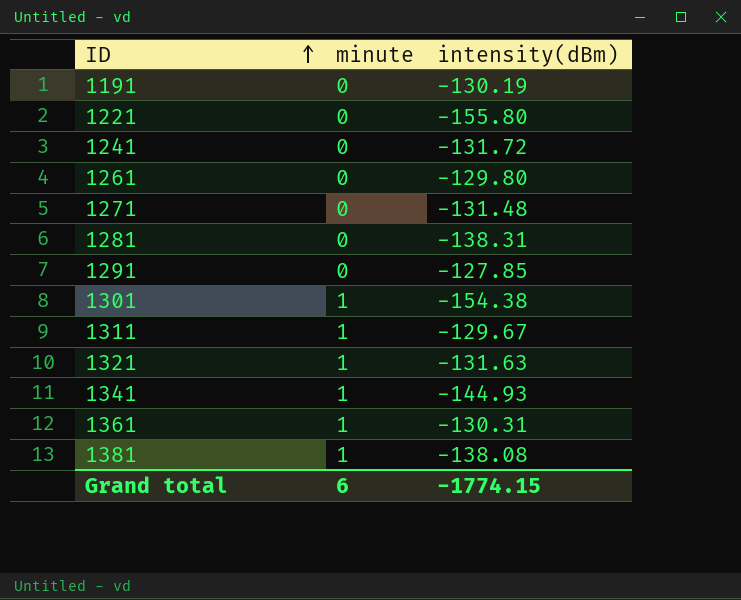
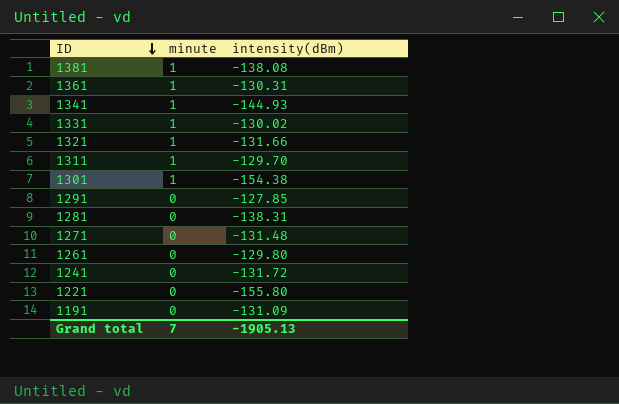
row order: ID ascending -> ID descending
row 1331: none -> 1 | -130.02
1321 | intensity(dBm): -131.63 -> -131.66
1311 | intensity(dBm): -129.67 -> -129.70
1191 | intensity(dBm): -130.19 -> -131.09
Grand total | minute: 6 -> 7
Grand total | intensity(dBm): -1774.15 -> -1905.13

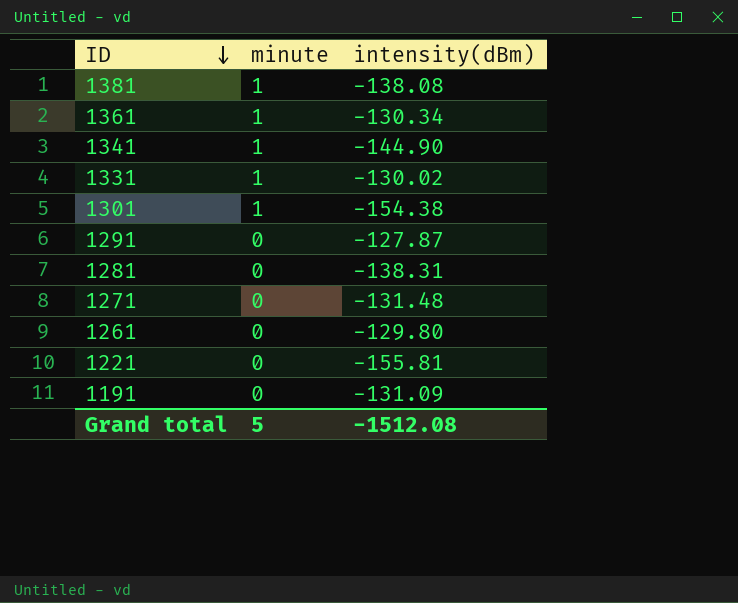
row 1321: 1 | -131.66 -> none
row 1311: 1 | -129.70 -> none
row 1241: 0 | -131.72 -> none
1361 | intensity(dBm): -130.31 -> -130.34
1341 | intensity(dBm): -144.93 -> -144.90
1291 | intensity(dBm): -127.85 -> -127.87
1221 | intensity(dBm): -155.80 -> -155.81
Grand total | minute: 7 -> 5
Grand total | intensity(dBm): -1905.13 -> -1512.08

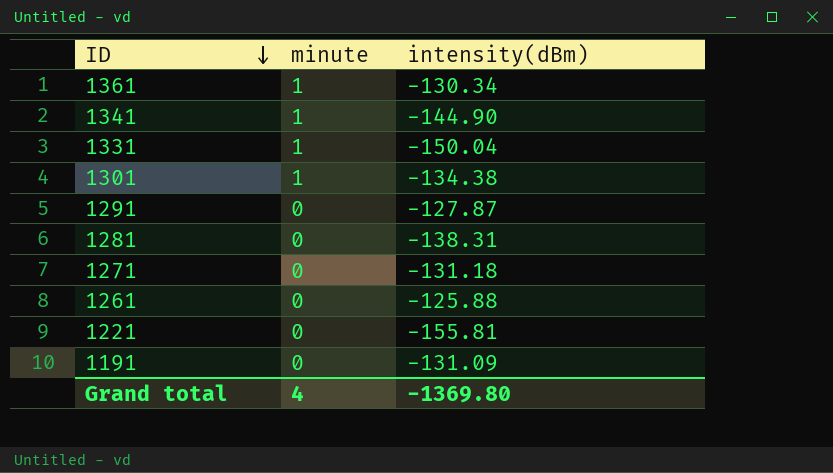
row 1381: 1 | -138.08 -> none
1331 | intensity(dBm): -130.02 -> -150.04
1301 | intensity(dBm): -154.38 -> -134.38
1271 | intensity(dBm): -131.48 -> -131.18
1261 | intensity(dBm): -129.80 -> -125.88
Grand total | minute: 5 -> 4
Grand total | intensity(dBm): -1512.08 -> -1369.80

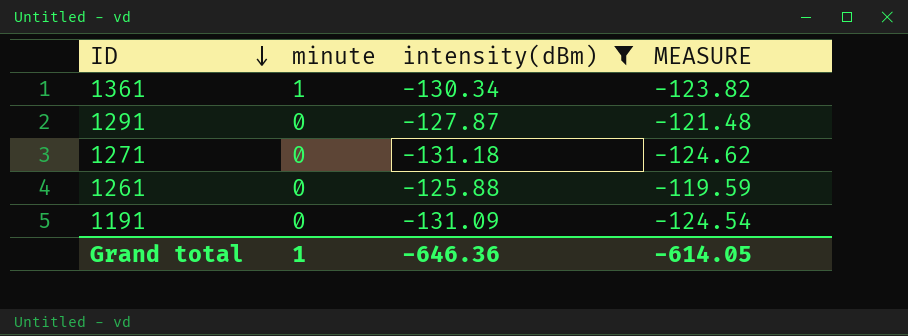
filter: none -> intensity(dBm) >= -131.18
column MEASURE | formula: none -> [intensity(dBm)] * 0.95
Grand total | minute: 4 -> 1
Grand total | intensity(dBm): -1369.80 -> -646.36

